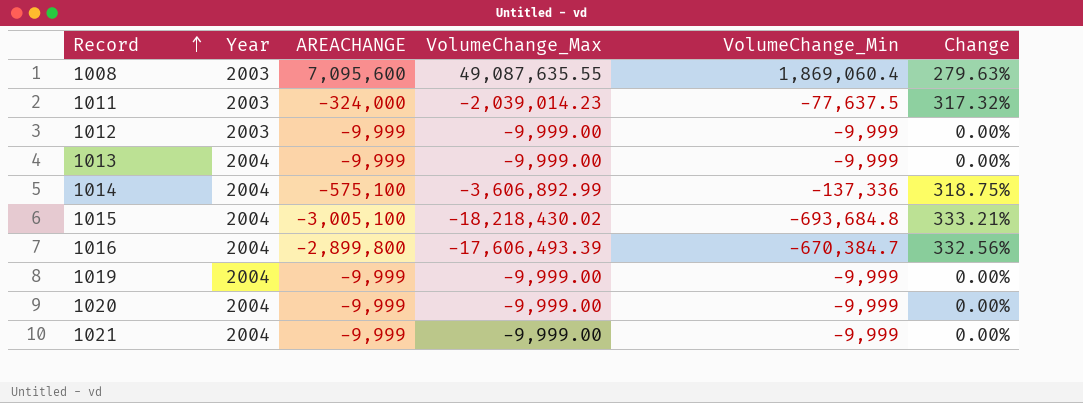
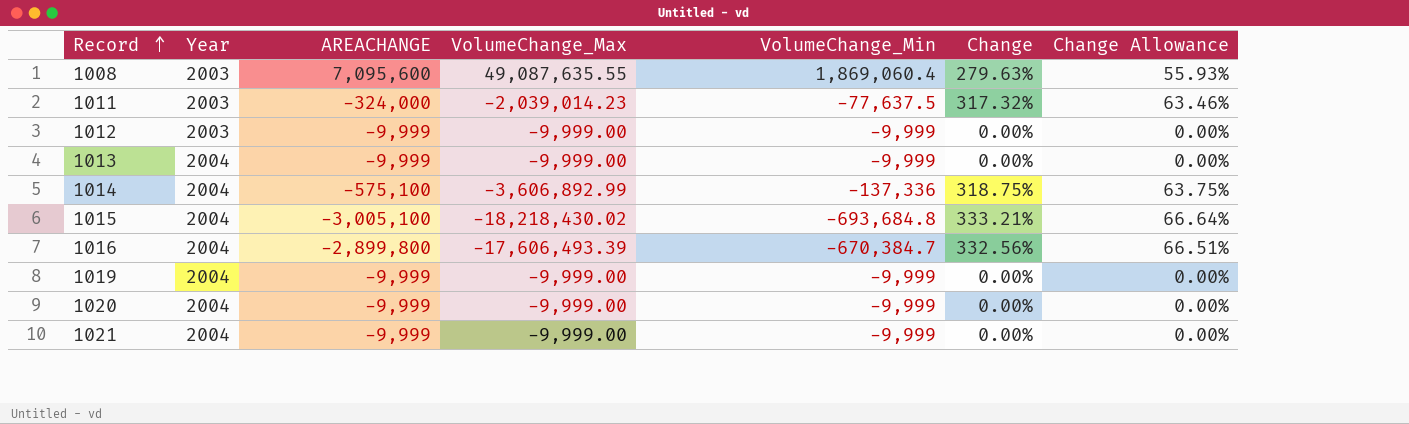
column Change Allowance | formula: none -> [Change] * 0.2

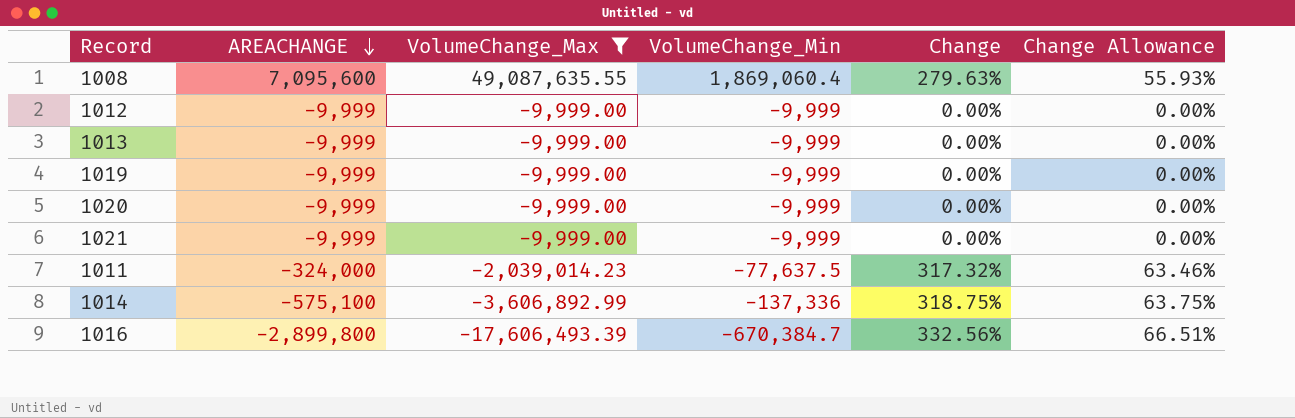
filter: none -> VolumeChange_Max != -18,218,430.02
row order: Record ascending -> AREACHANGE descending
column Year | position: 2 -> none

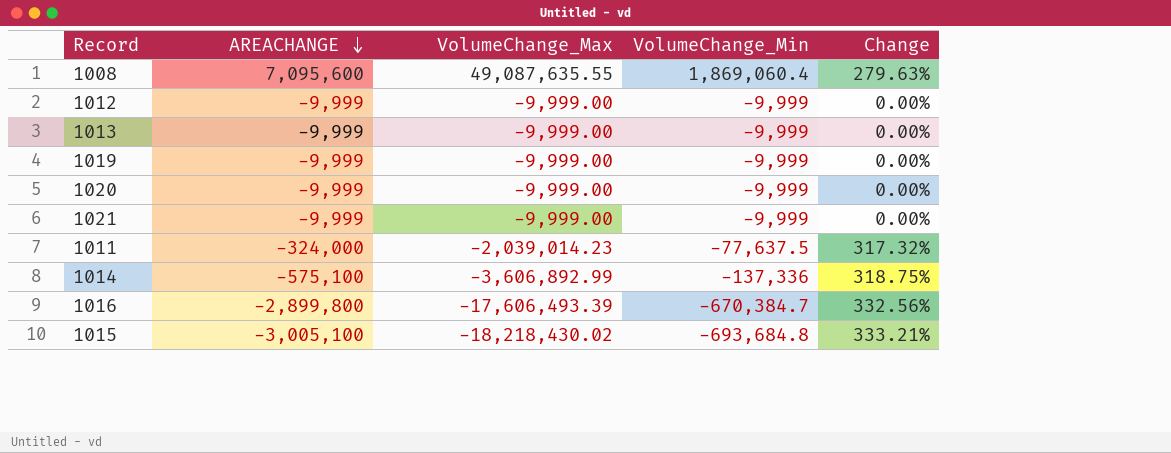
filter: VolumeChange_Max != -18,218,430.02 -> none
column Change Allowance | formula: [Change] * 0.2 -> none

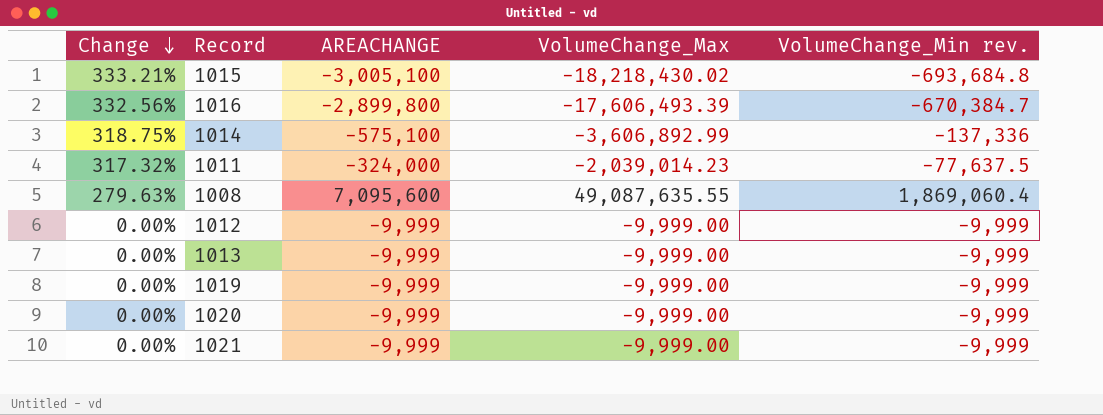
row order: AREACHANGE descending -> Change descending
column Change | position: 5 -> 1
column name: VolumeChange_Min -> VolumeChange_Min rev.

